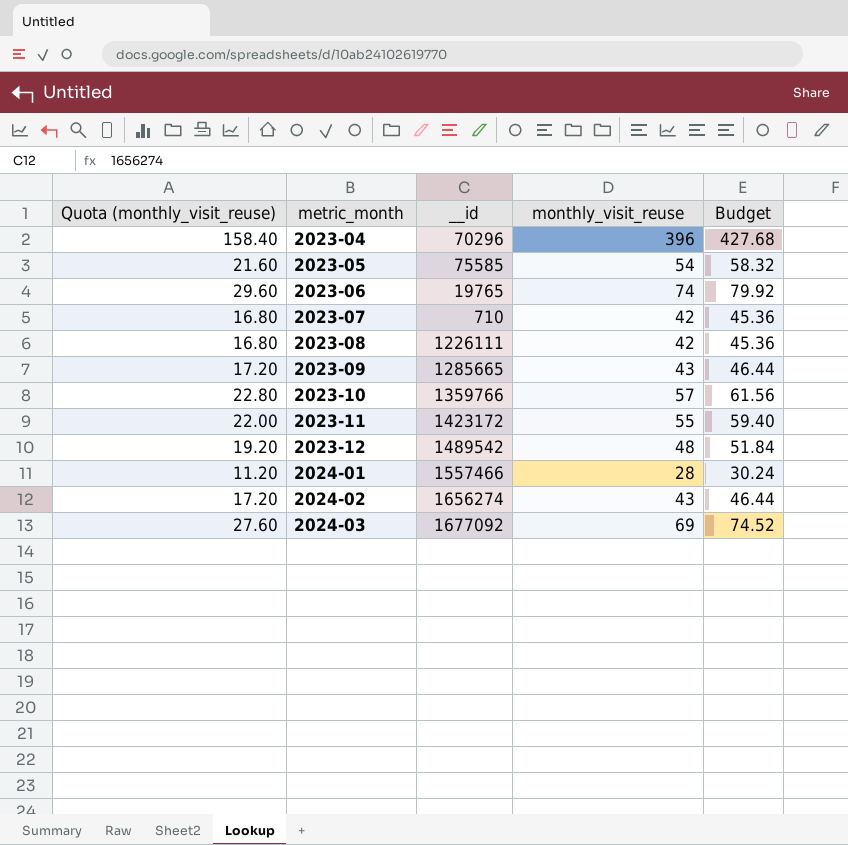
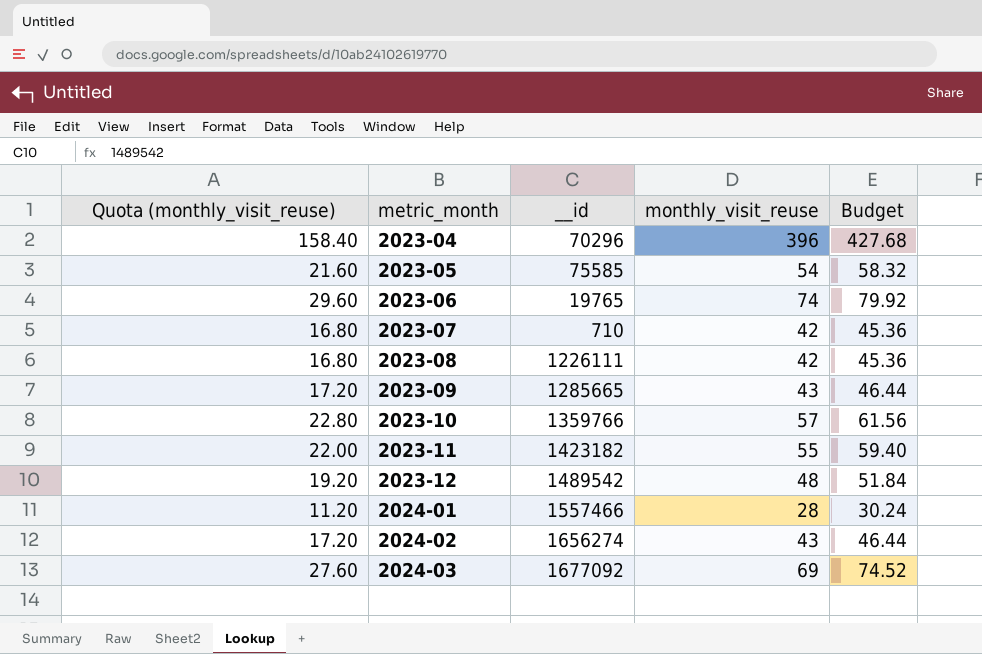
2023-11 | __id: 1423172 -> 1423182

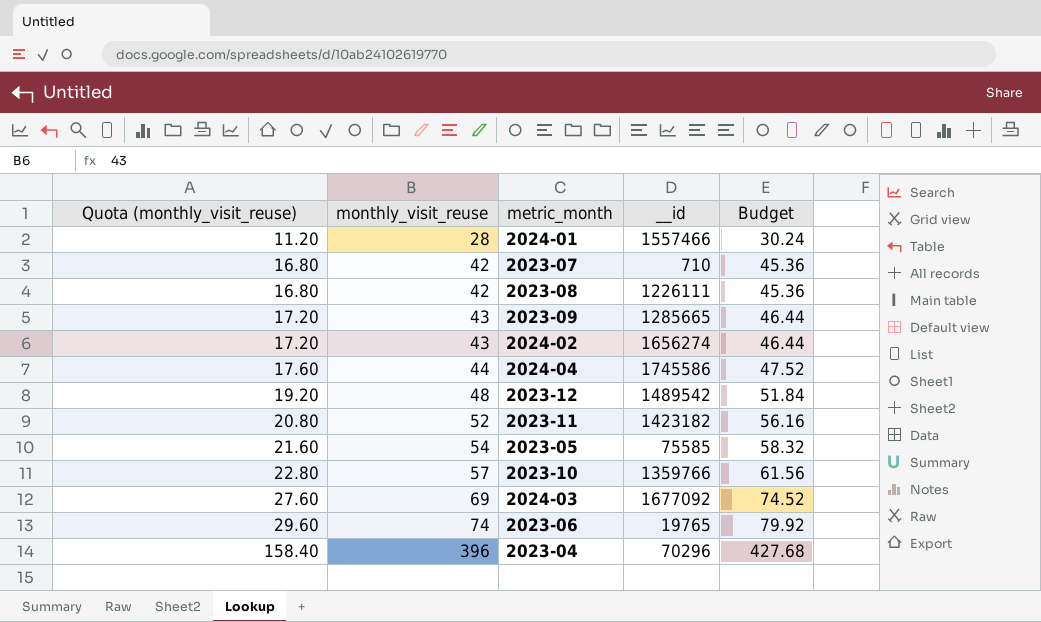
row order: metric_month ascending -> Quota (monthly_visit_reuse) ascending
column monthly_visit_reuse | position: 4 -> 2
row 2024-04: none -> 17.60 | 44 | 1745586 | 47.52
2023-11 | Quota (monthly_visit_reuse): 22.00 -> 20.80
2023-11 | monthly_visit_reuse: 55 -> 52
2023-11 | Budget: 59.40 -> 56.16

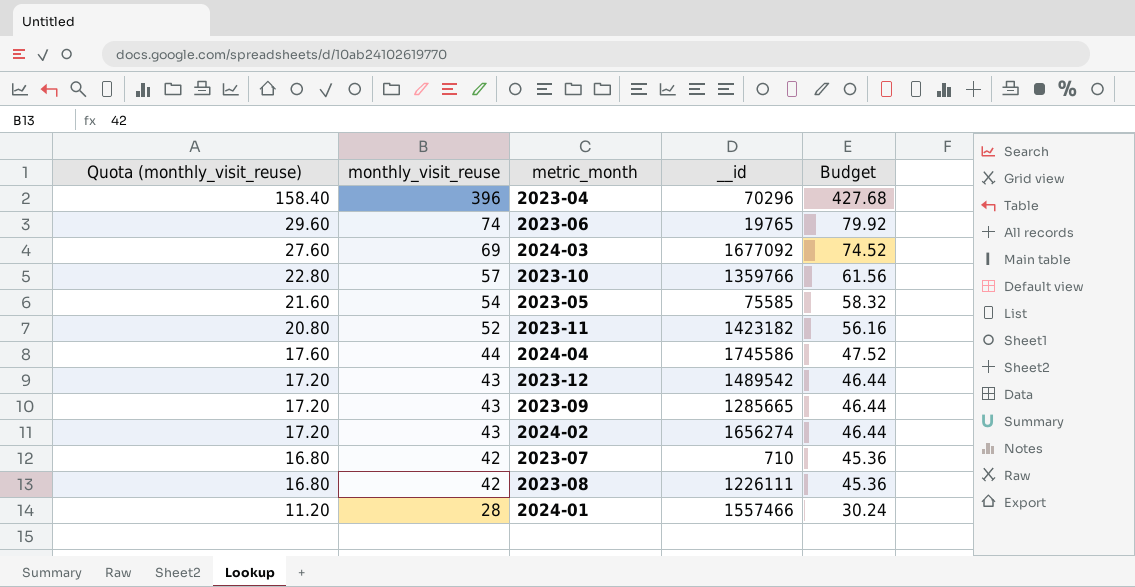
row order: Quota (monthly_visit_reuse) ascending -> Quota (monthly_visit_reuse) descending
2023-12 | Quota (monthly_visit_reuse): 19.20 -> 17.20
2023-12 | monthly_visit_reuse: 48 -> 43
2023-12 | Budget: 51.84 -> 46.44

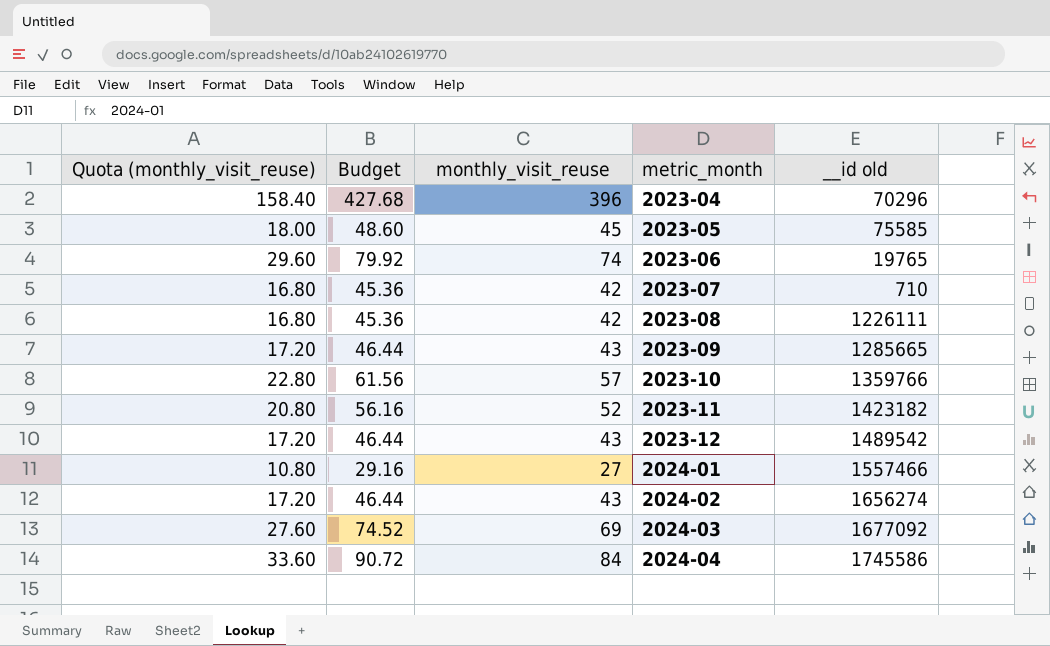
row order: Quota (monthly_visit_reuse) descending -> metric_month ascending
column Budget | position: 5 -> 2
column name: __id -> __id old
2023-05 | Quota (monthly_visit_reuse): 21.60 -> 18.00
2023-05 | Budget: 58.32 -> 48.60
2023-05 | monthly_visit_reuse: 54 -> 45
2024-01 | Quota (monthly_visit_reuse): 11.20 -> 10.80
2024-01 | Budget: 30.24 -> 29.16
2024-01 | monthly_visit_reuse: 28 -> 27
2024-04 | Quota (monthly_visit_reuse): 17.60 -> 33.60
2024-04 | Budget: 47.52 -> 90.72
2024-04 | monthly_visit_reuse: 44 -> 84

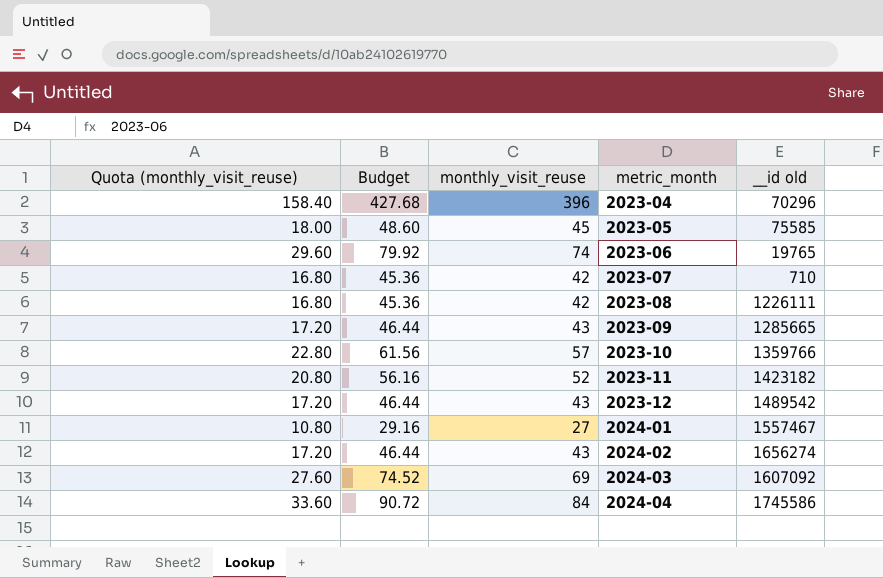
2024-01 | __id old: 1557466 -> 1557467
2024-03 | __id old: 1677092 -> 1607092

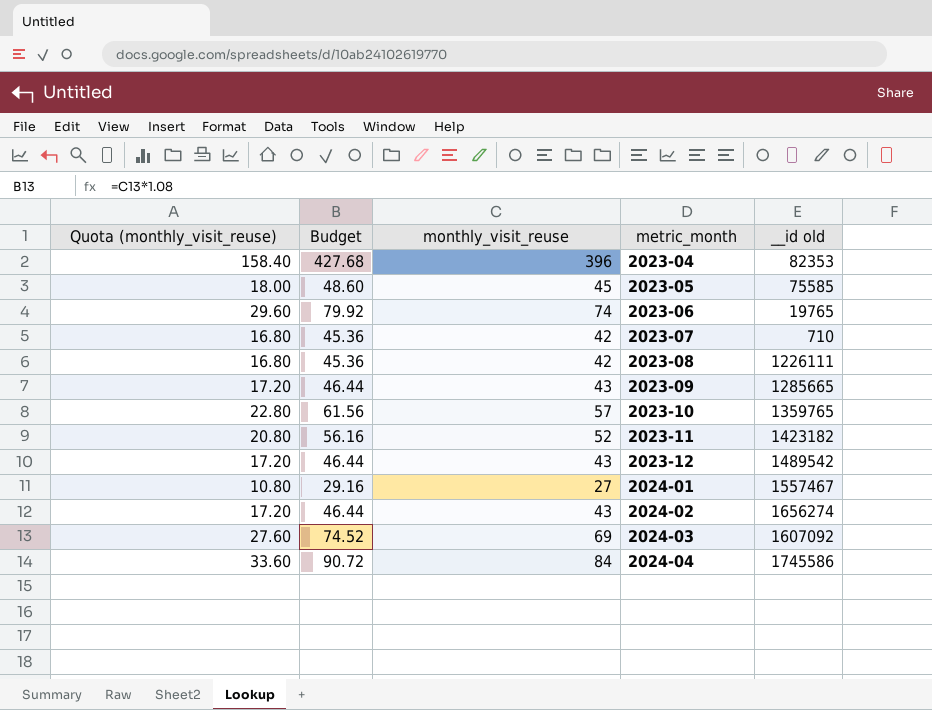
2023-04 | __id old: 70296 -> 82353
2023-10 | __id old: 1359766 -> 1359765

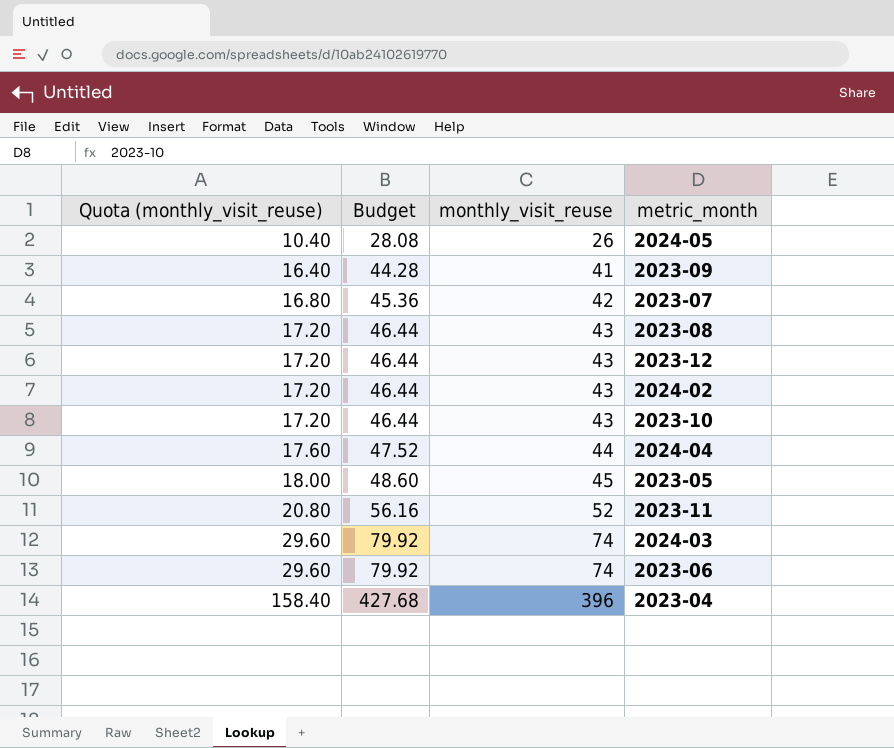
row order: metric_month ascending -> Quota (monthly_visit_reuse) ascending
column __id old | position: 5 -> none
row 2024-01: 10.80 | 29.16 | 27 | 1557467 -> none
row 2024-05: none -> 10.40 | 28.08 | 26
2023-09 | Quota (monthly_visit_reuse): 17.20 -> 16.40
2023-09 | Budget: 46.44 -> 44.28
2023-09 | monthly_visit_reuse: 43 -> 41
2023-08 | Quota (monthly_visit_reuse): 16.80 -> 17.20
2023-08 | Budget: 45.36 -> 46.44
2023-08 | monthly_visit_reuse: 42 -> 43
2023-10 | Quota (monthly_visit_reuse): 22.80 -> 17.20
2023-10 | Budget: 61.56 -> 46.44
2023-10 | monthly_visit_reuse: 57 -> 43
2024-04 | Quota (monthly_visit_reuse): 33.60 -> 17.60
2024-04 | Budget: 90.72 -> 47.52
2024-04 | monthly_visit_reuse: 84 -> 44
2024-03 | Quota (monthly_visit_reuse): 27.60 -> 29.60
2024-03 | Budget: 74.52 -> 79.92
2024-03 | monthly_visit_reuse: 69 -> 74

